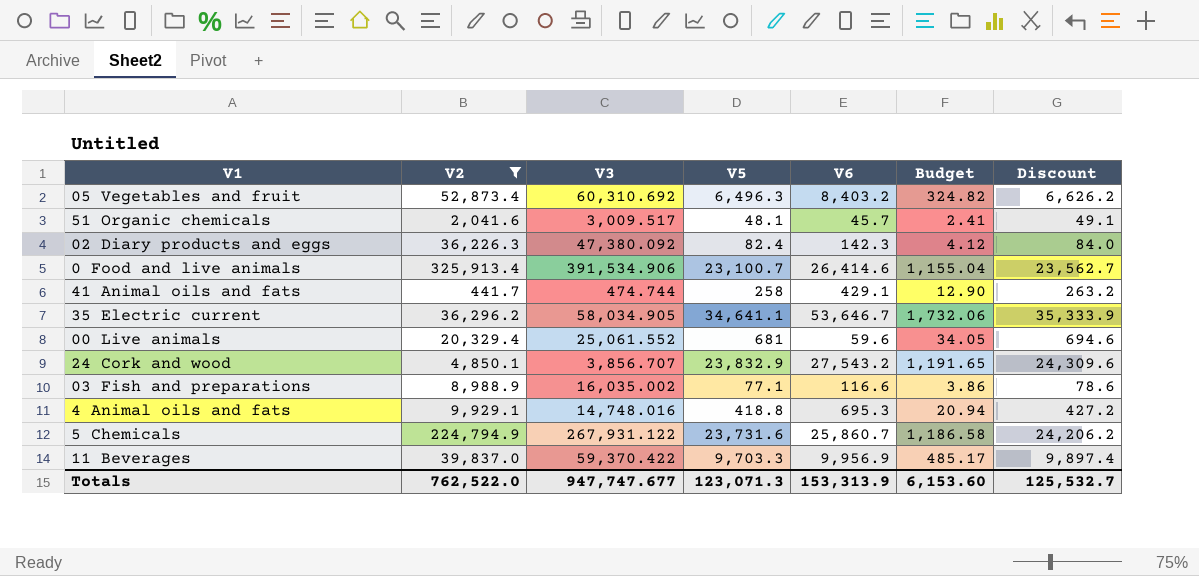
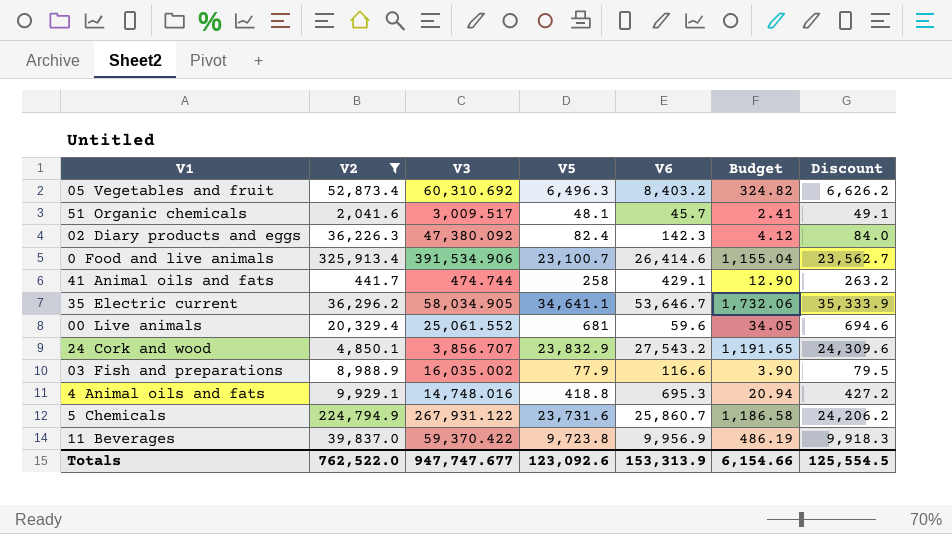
03 Fish and preparations | V5: 77.1 -> 77.9
03 Fish and preparations | Budget: 3.86 -> 3.90
03 Fish and preparations | Discount: 78.6 -> 79.5
11 Beverages | V5: 9,703.3 -> 9,723.8
11 Beverages | Budget: 485.17 -> 486.19
11 Beverages | Discount: 9,897.4 -> 9,918.3
Totals | V5: 123,071.3 -> 123,092.6
Totals | Budget: 6,153.60 -> 6,154.66
Totals | Discount: 125,532.7 -> 125,554.5

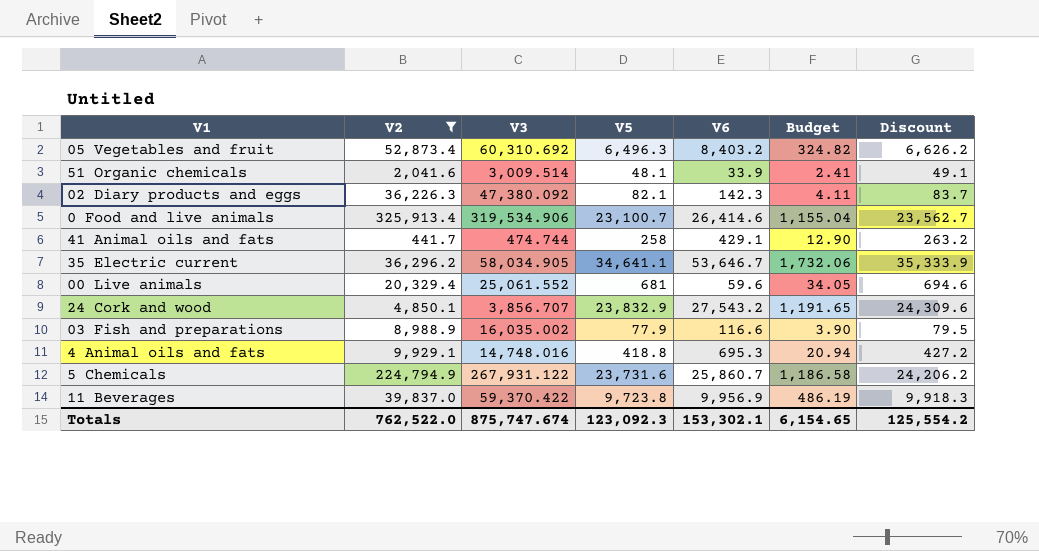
51 Organic chemicals | V3: 3,009.517 -> 3,009.514
51 Organic chemicals | V6: 45.7 -> 33.9
02 Diary products and eggs | V5: 82.4 -> 82.1
02 Diary products and eggs | Budget: 4.12 -> 4.11
02 Diary products and eggs | Discount: 84.0 -> 83.7
0 Food and live animals | V3: 391,534.906 -> 319,534.906
Totals | V3: 947,747.677 -> 875,747.674
Totals | V5: 123,092.6 -> 123,092.3
Totals | V6: 153,313.9 -> 153,302.1
Totals | Budget: 6,154.66 -> 6,154.65
Totals | Discount: 125,554.5 -> 125,554.2

